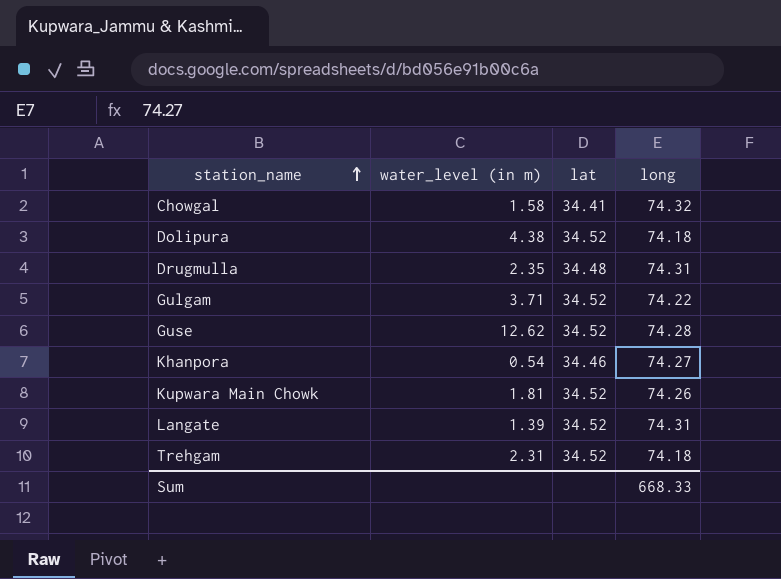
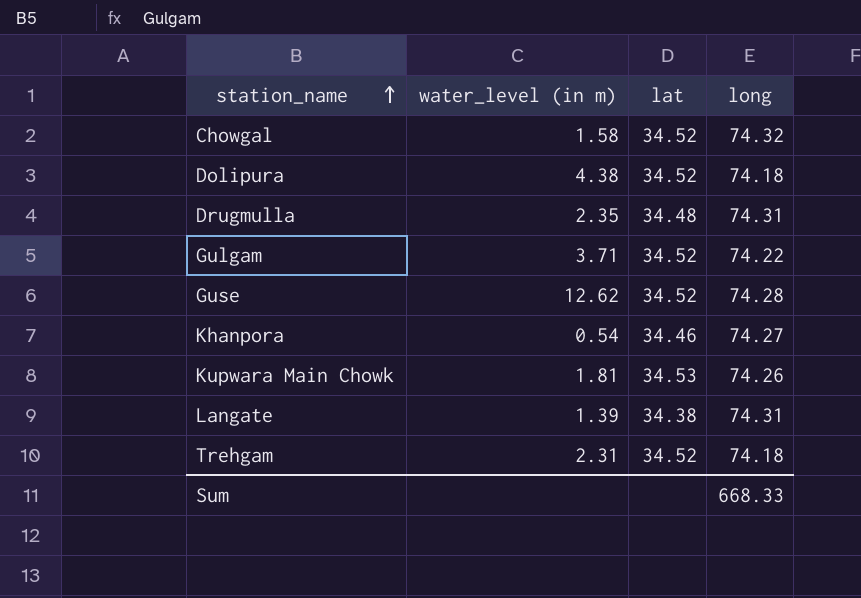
Chowgal | lat: 34.41 -> 34.52
Kupwara Main Chowk | lat: 34.52 -> 34.53
Langate | lat: 34.52 -> 34.38

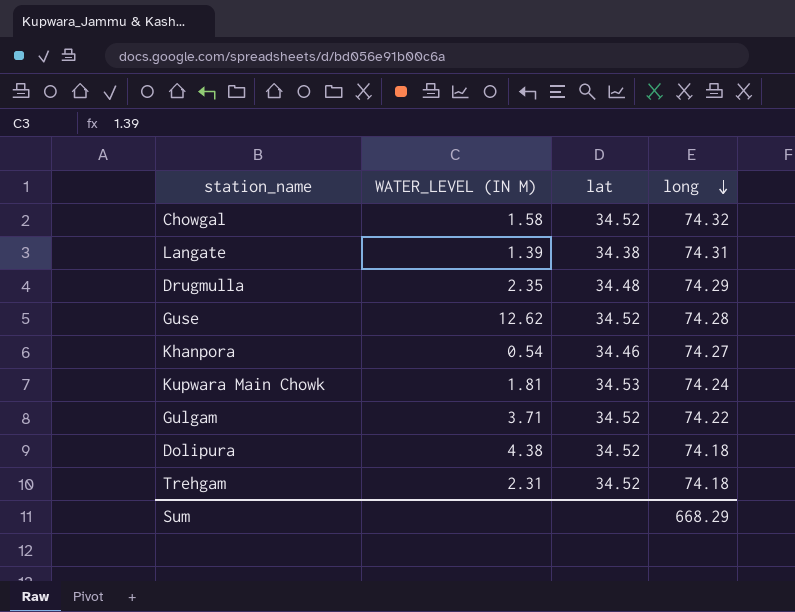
row order: station_name ascending -> long descending
column name: water_level (in m) -> WATER_LEVEL (IN M)
Drugmulla | long: 74.31 -> 74.29
Kupwara Main Chowk | long: 74.26 -> 74.24
Sum | long: 668.33 -> 668.29

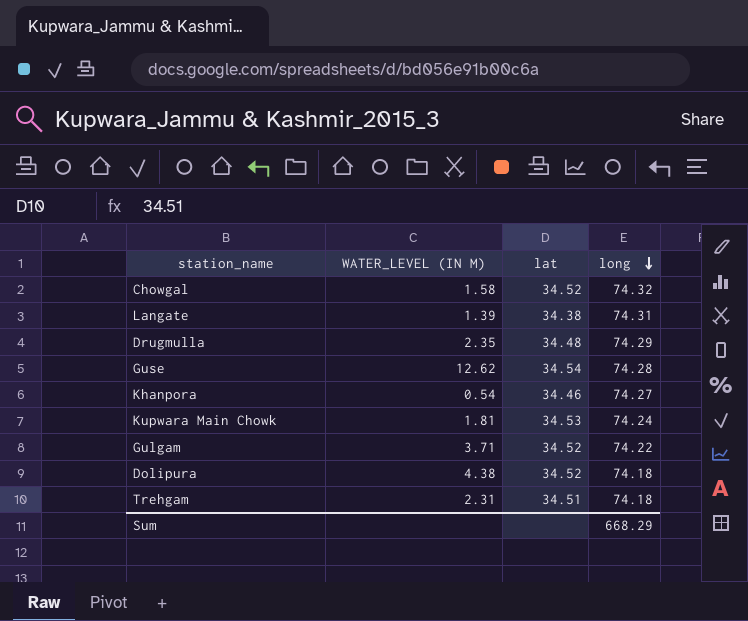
Guse | lat: 34.52 -> 34.54
Trehgam | lat: 34.52 -> 34.51

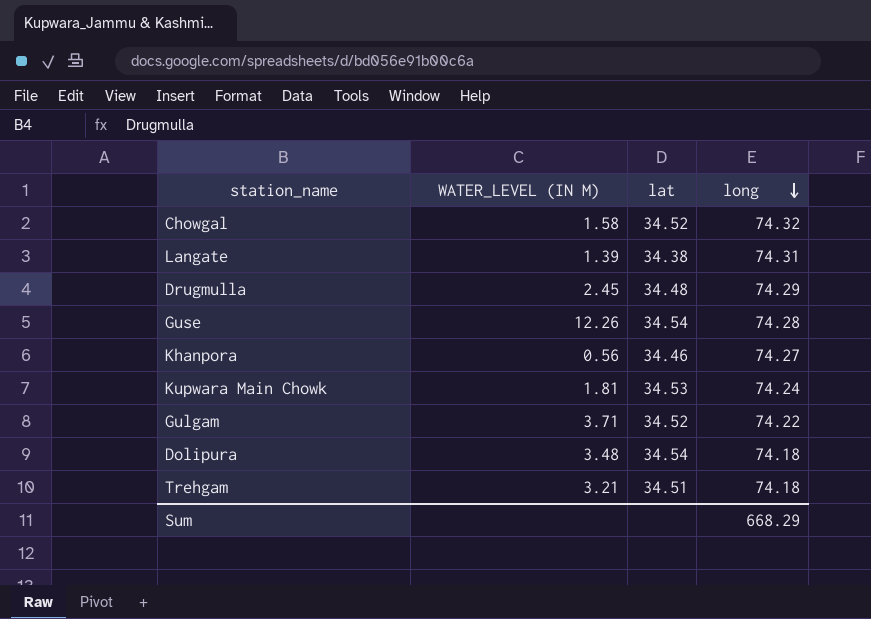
Drugmulla | WATER_LEVEL (IN M): 2.35 -> 2.45
Guse | WATER_LEVEL (IN M): 12.62 -> 12.26
Khanpora | WATER_LEVEL (IN M): 0.54 -> 0.56
Dolipura | WATER_LEVEL (IN M): 4.38 -> 3.48
Dolipura | lat: 34.52 -> 34.54
Trehgam | WATER_LEVEL (IN M): 2.31 -> 3.21

